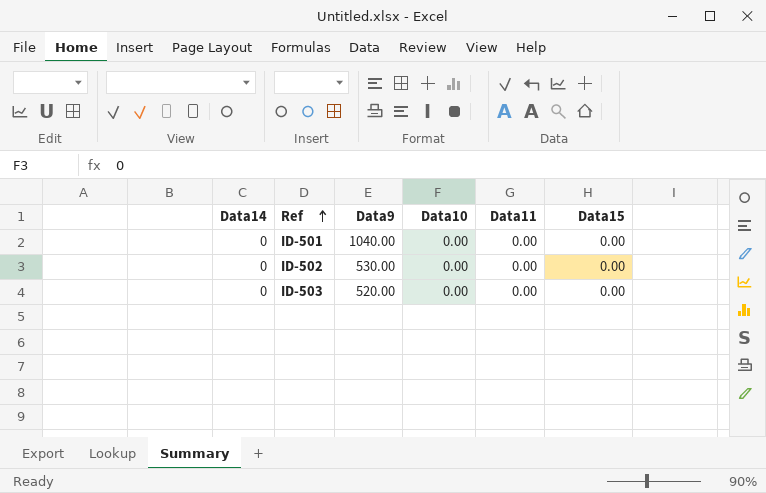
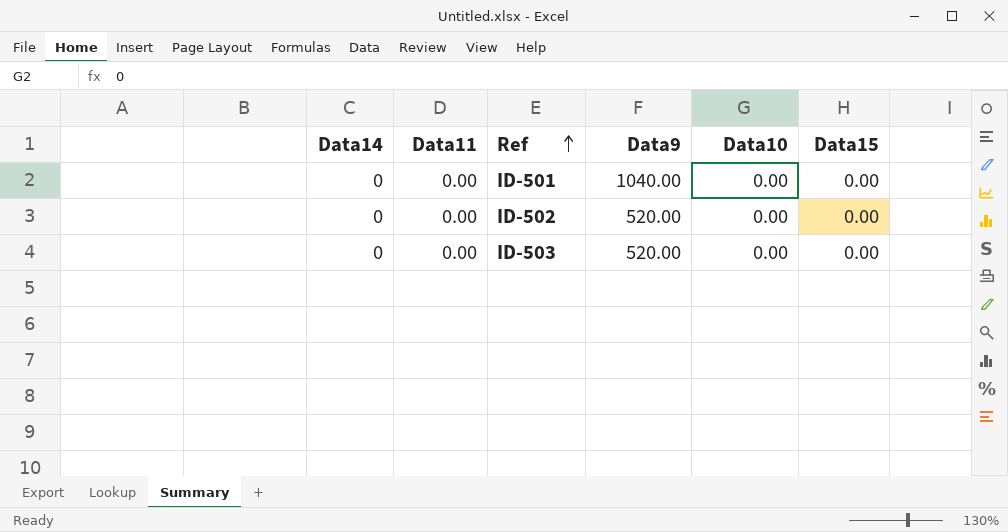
column Data11 | position: 5 -> 2
ID-502 | Data9: 530.00 -> 520.00

